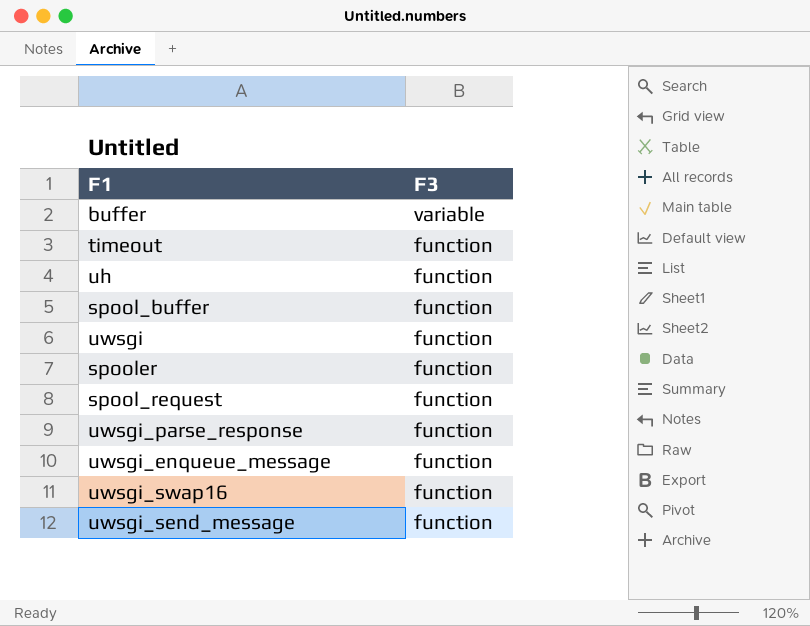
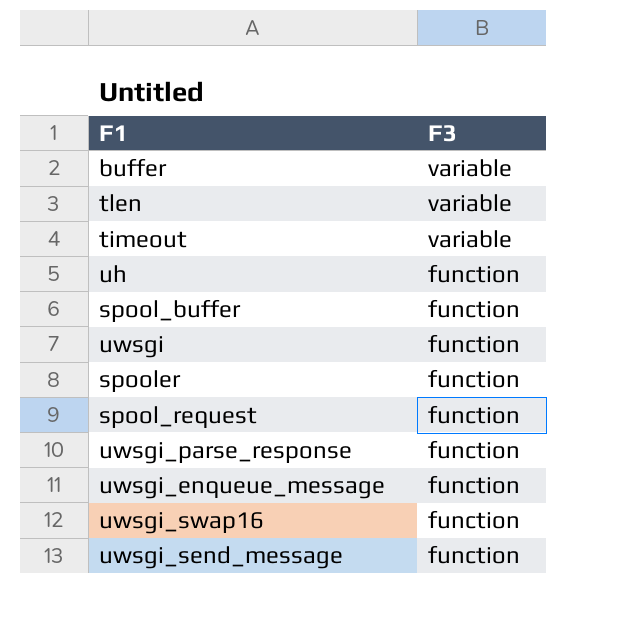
row tlen: none -> variable
timeout | F3: function -> variable

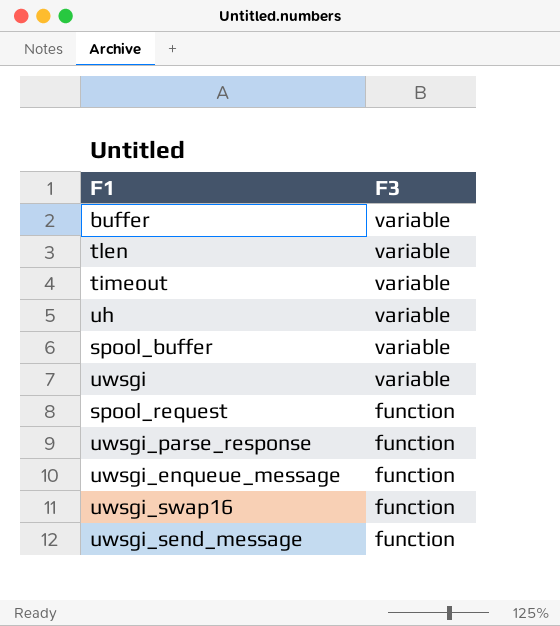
row spooler: function -> none
uh | F3: function -> variable
spool_buffer | F3: function -> variable
uwsgi | F3: function -> variable

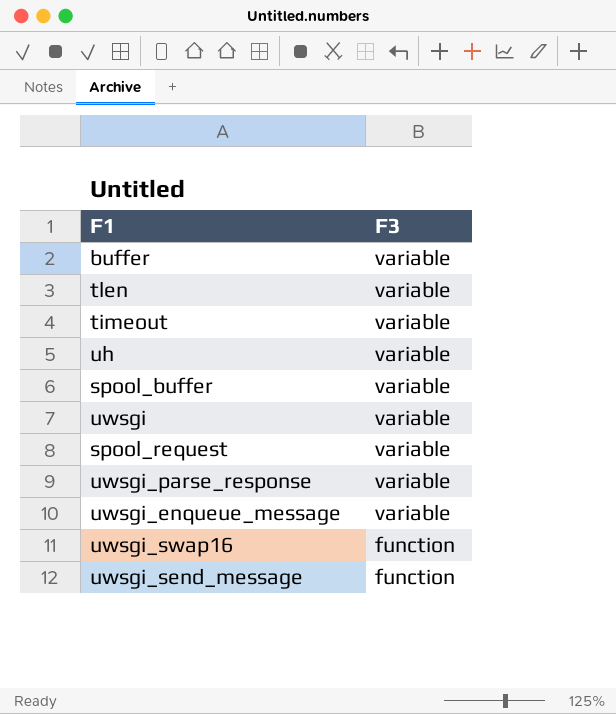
spool_request | F3: function -> variable
uwsgi_parse_response | F3: function -> variable
uwsgi_enqueue_message | F3: function -> variable

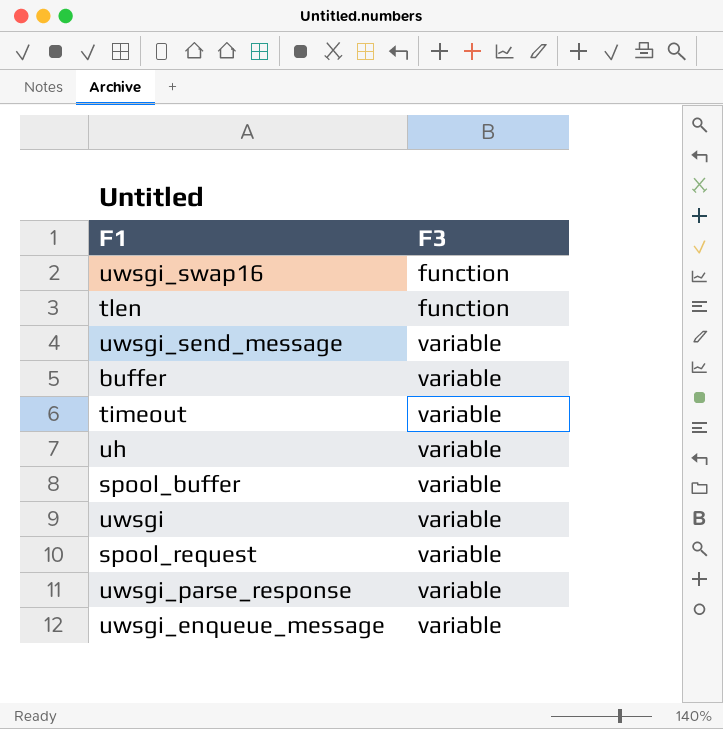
row order: F3 descending -> F3 ascending
tlen | F3: variable -> function
uwsgi_send_message | F3: function -> variable

